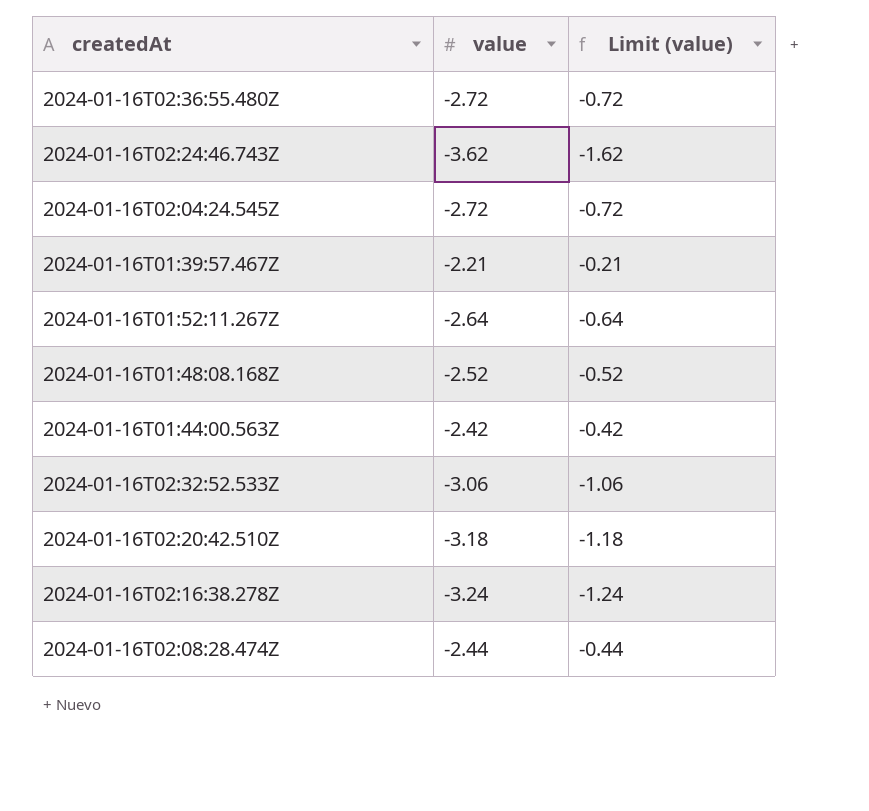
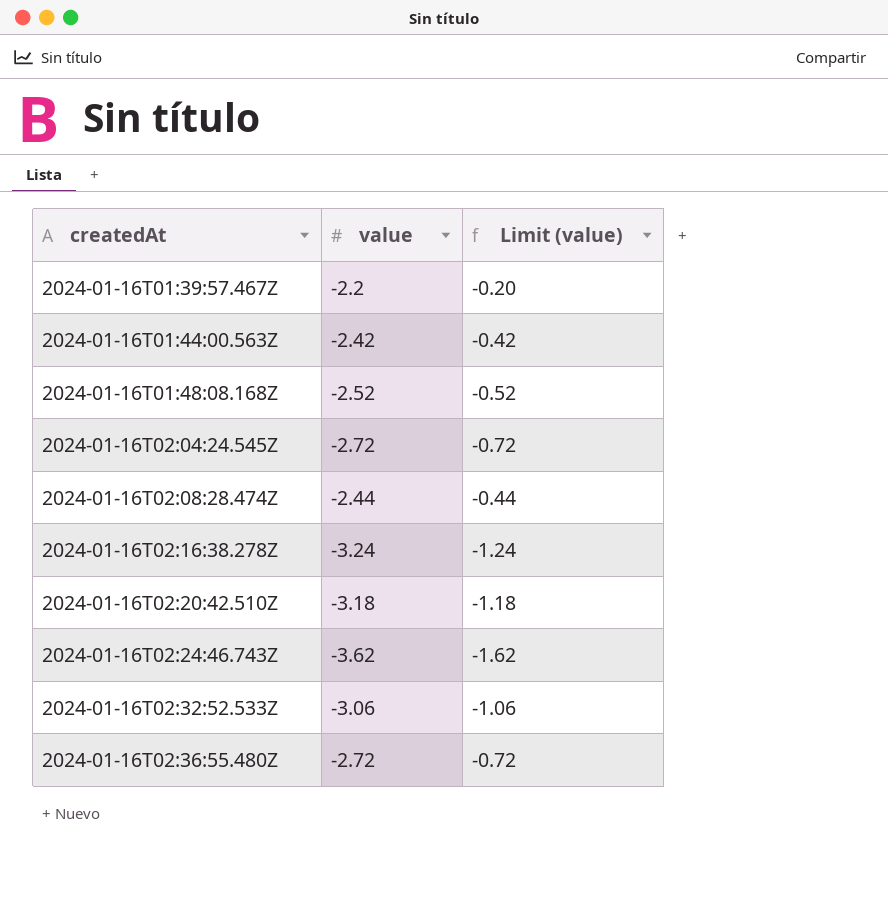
row order: none -> createdAt ascending
row 2024-01-16T01:52:11.267Z: -2.64 | -0.64 -> none
2024-01-16T01:39:57.467Z | value: -2.21 -> -2.2
2024-01-16T01:39:57.467Z | Limit (value): -0.21 -> -0.20

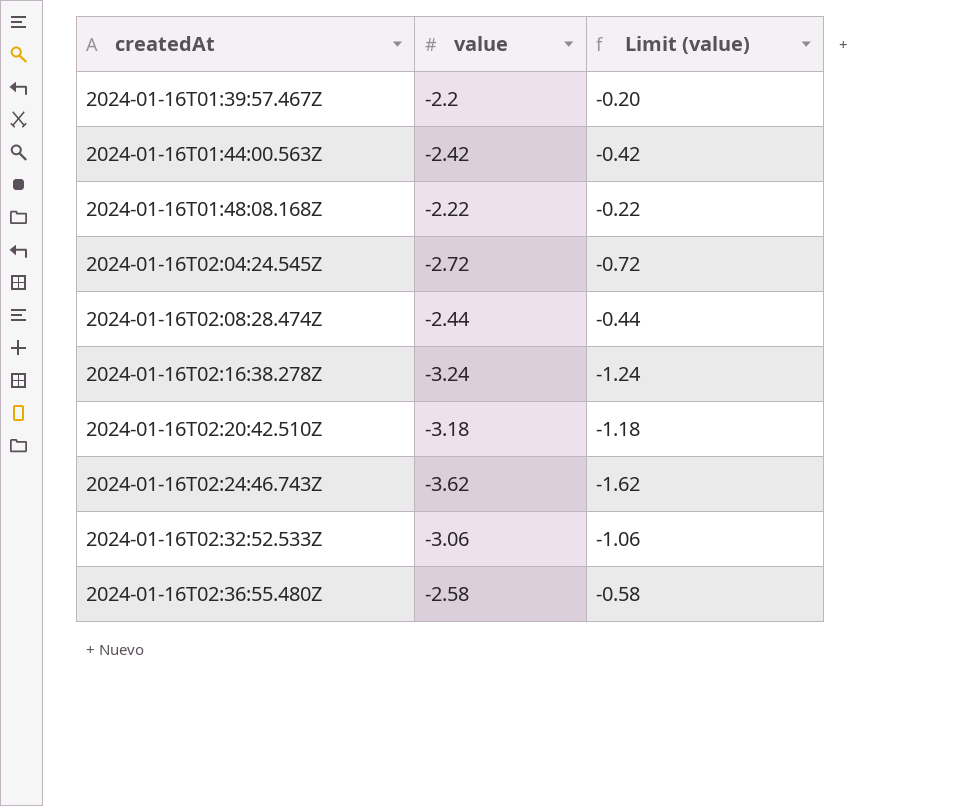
2024-01-16T01:48:08.168Z | value: -2.52 -> -2.22
2024-01-16T01:48:08.168Z | Limit (value): -0.52 -> -0.22
2024-01-16T02:36:55.480Z | value: -2.72 -> -2.58
2024-01-16T02:36:55.480Z | Limit (value): -0.72 -> -0.58

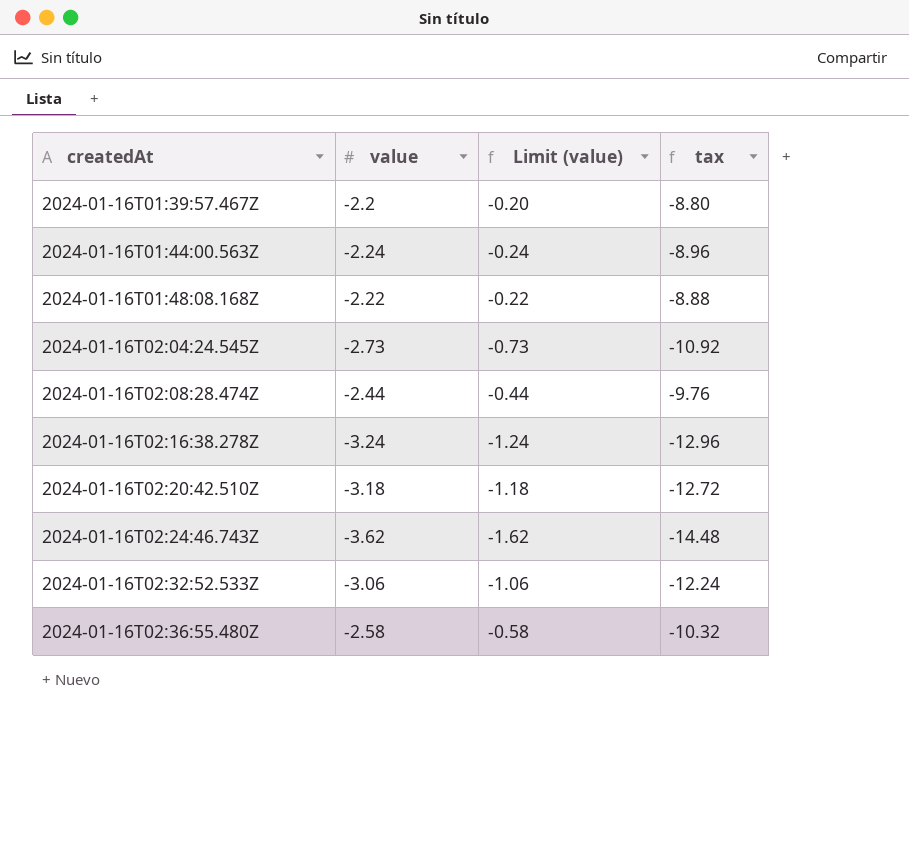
column tax | formula: none -> [value] * 4
2024-01-16T01:44:00.563Z | value: -2.42 -> -2.24
2024-01-16T01:44:00.563Z | Limit (value): -0.42 -> -0.24
2024-01-16T02:04:24.545Z | value: -2.72 -> -2.73
2024-01-16T02:04:24.545Z | Limit (value): -0.72 -> -0.73

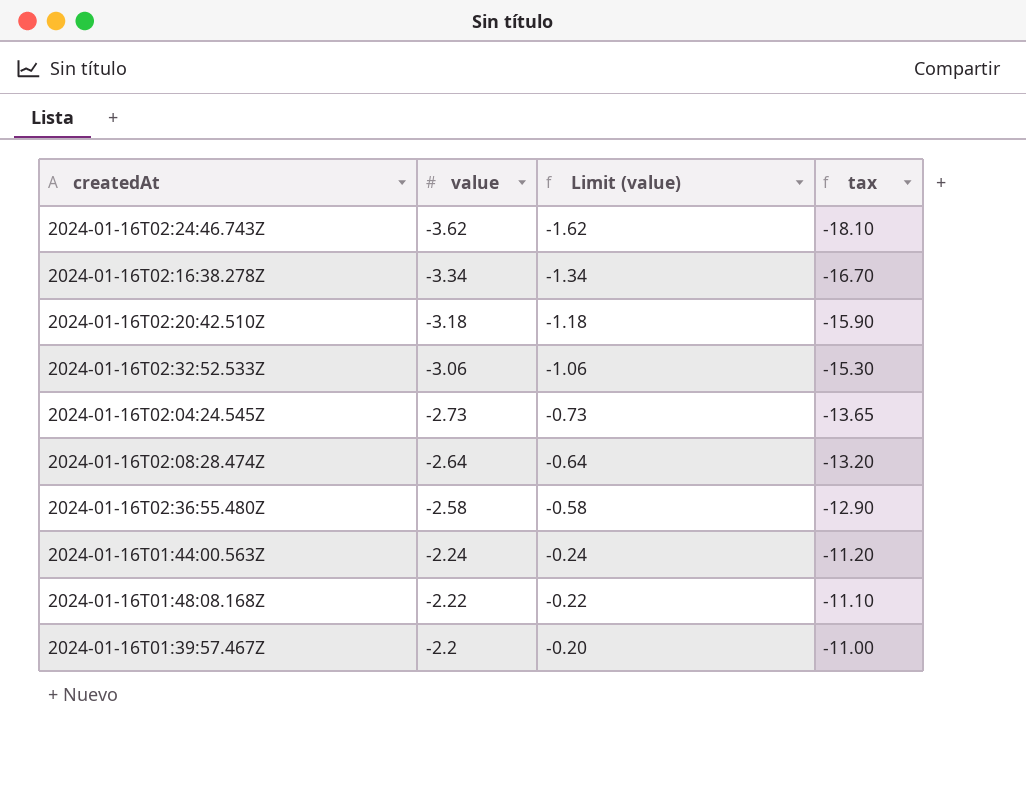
row order: createdAt ascending -> value ascending
column tax | formula: [value] * 4 -> [value] * 5
2024-01-16T02:16:38.278Z | value: -3.24 -> -3.34
2024-01-16T02:16:38.278Z | Limit (value): -1.24 -> -1.34
2024-01-16T02:08:28.474Z | value: -2.44 -> -2.64
2024-01-16T02:08:28.474Z | Limit (value): -0.44 -> -0.64

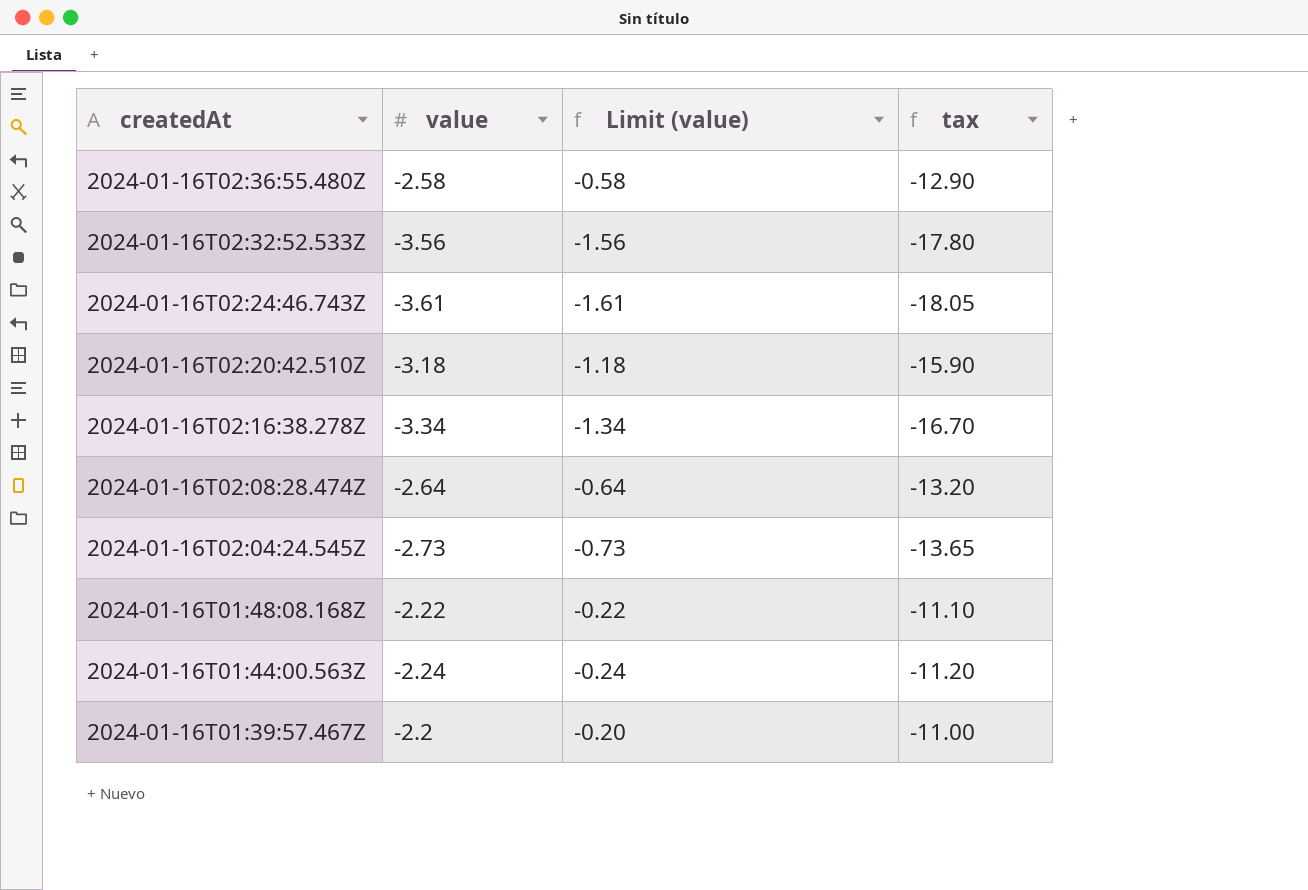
row order: value ascending -> createdAt descending
2024-01-16T02:32:52.533Z | value: -3.06 -> -3.56
2024-01-16T02:32:52.533Z | Limit (value): -1.06 -> -1.56
2024-01-16T02:32:52.533Z | tax: -15.30 -> -17.80
2024-01-16T02:24:46.743Z | value: -3.62 -> -3.61
2024-01-16T02:24:46.743Z | Limit (value): -1.62 -> -1.61
2024-01-16T02:24:46.743Z | tax: -18.10 -> -18.05

